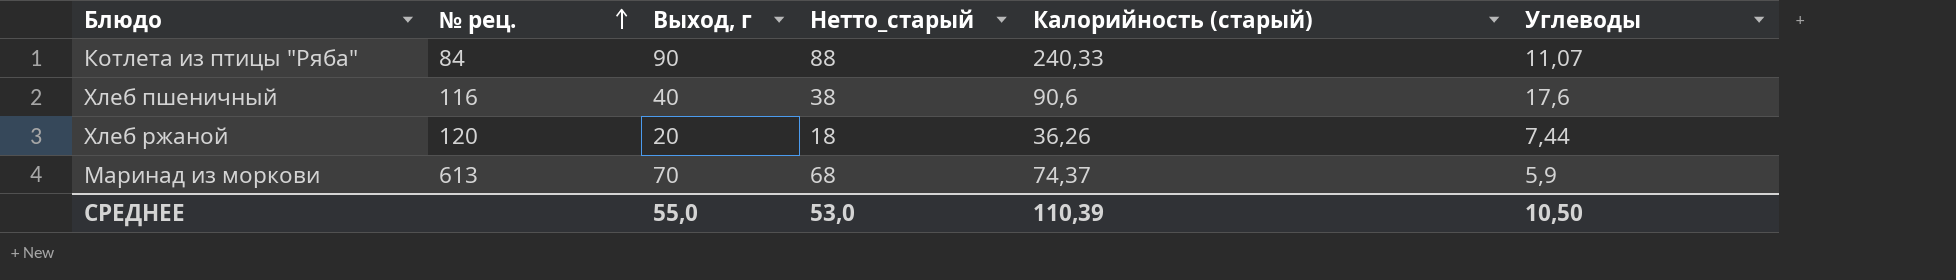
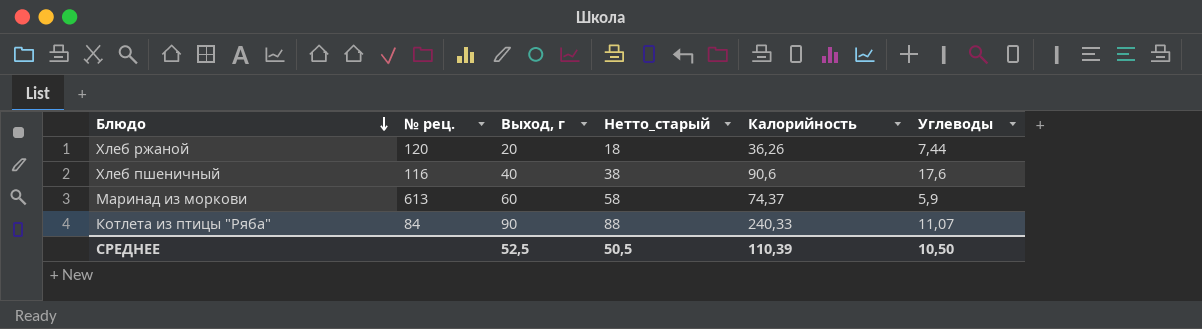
row order: № рец. ascending -> Блюдо descending
column name: Калорийность (старый) -> Калорийность
Маринад из моркови | Выход, г: 70 -> 60
Маринад из моркови | Нетто_старый: 68 -> 58
СРЕДНЕЕ | Выход, г: 55,0 -> 52,5
СРЕДНЕЕ | Нетто_старый: 53,0 -> 50,5

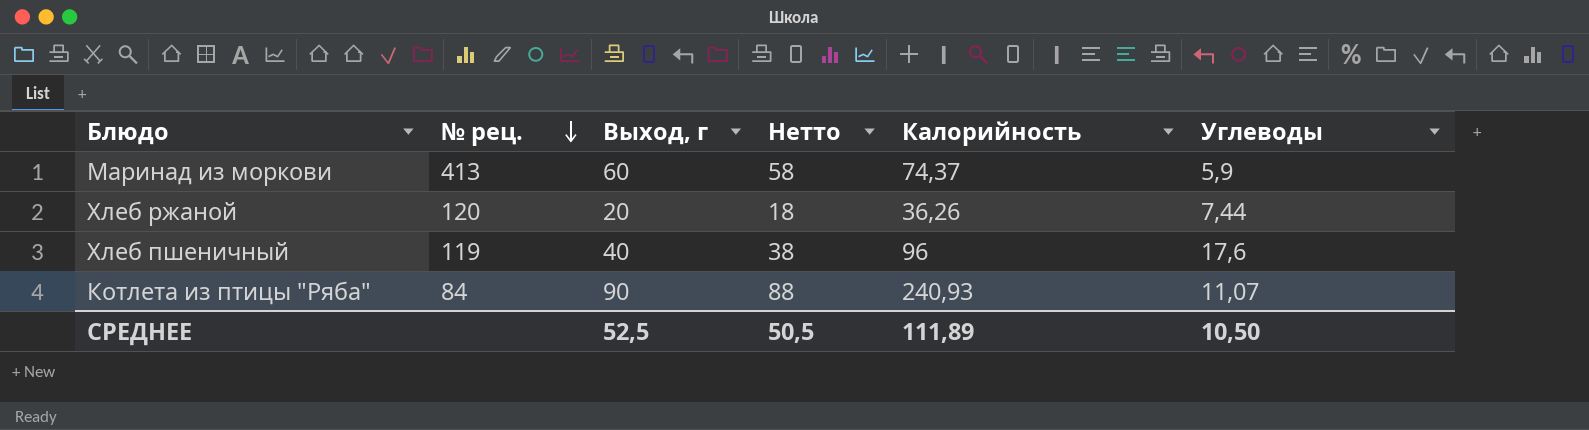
row order: Блюдо descending -> № рец. descending
column name: Нетто_старый -> Нетто
Маринад из моркови | № рец.: 613 -> 413
Хлеб пшеничный | № рец.: 116 -> 119
Хлеб пшеничный | Калорийность: 90,6 -> 96
Котлета из птицы "Ряба" | Калорийность: 240,33 -> 240,93
СРЕДНЕЕ | Калорийность: 110,39 -> 111,89

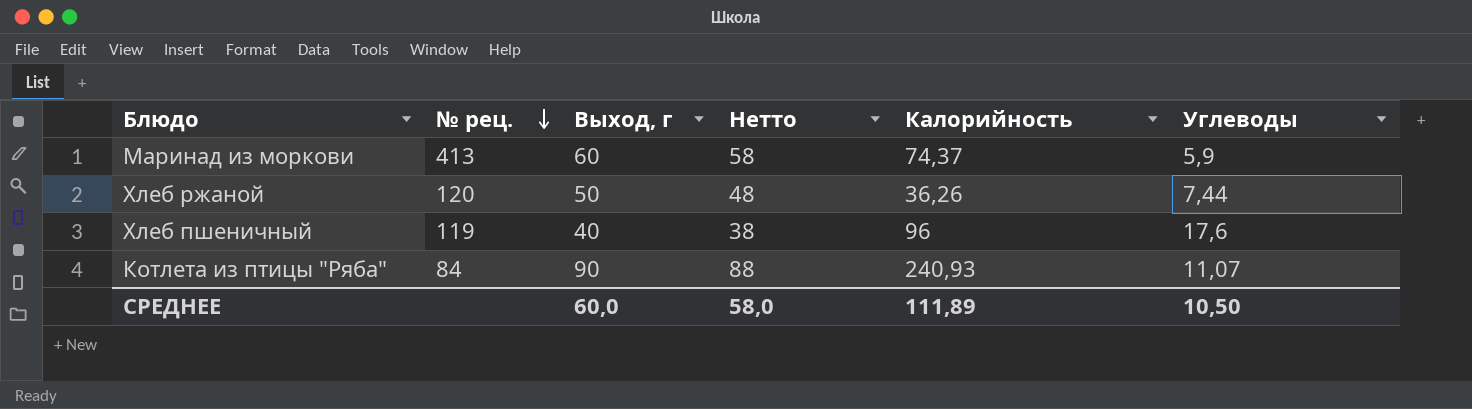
Хлеб ржаной | Выход, г: 20 -> 50
Хлеб ржаной | Нетто: 18 -> 48
СРЕДНЕЕ | Выход, г: 52,5 -> 60,0
СРЕДНЕЕ | Нетто: 50,5 -> 58,0

